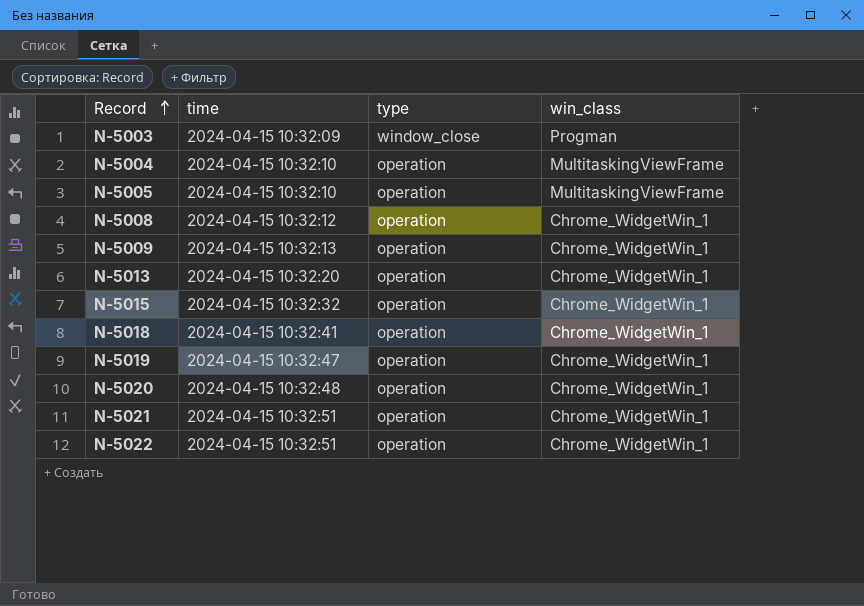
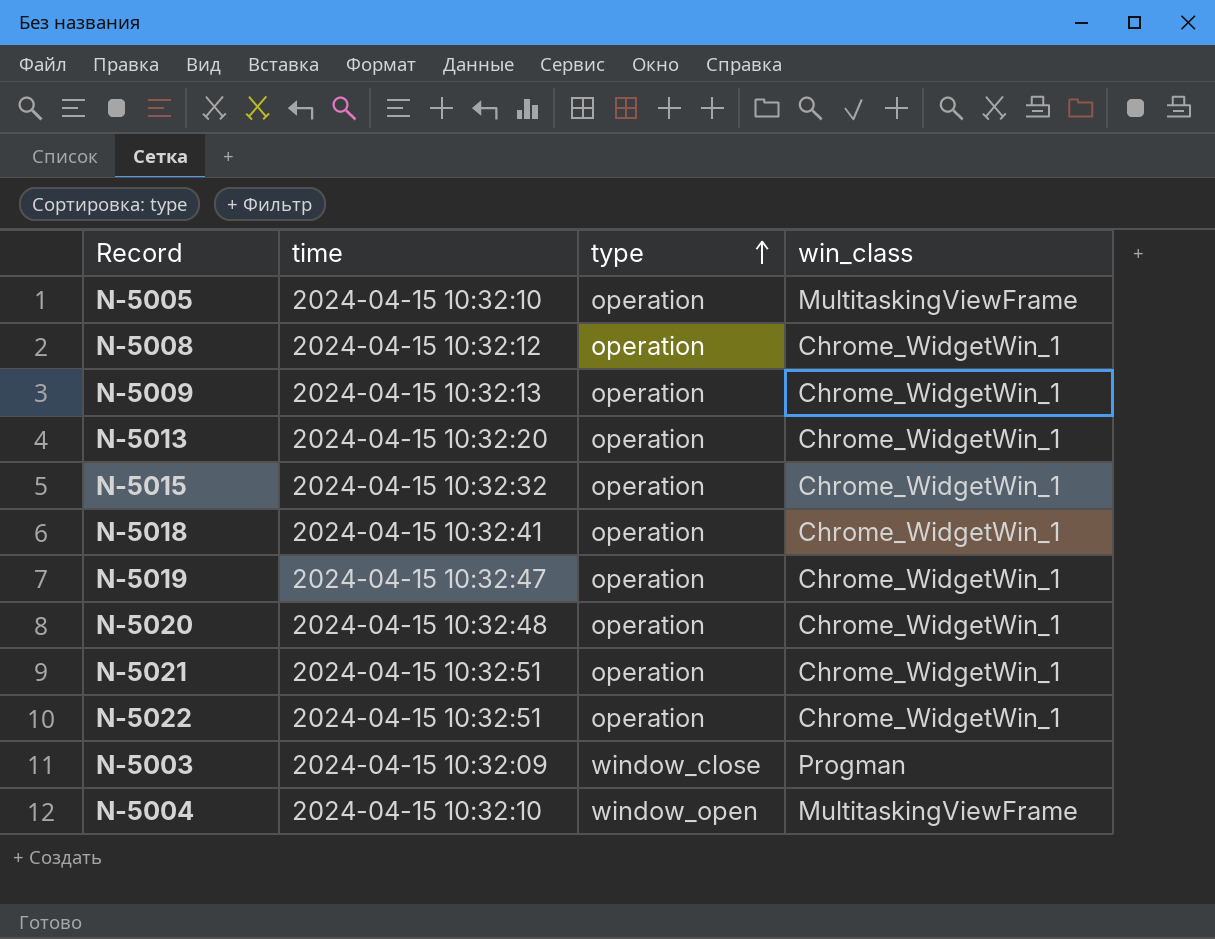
row order: Record ascending -> type ascending
N-5004 | type: operation -> window_open

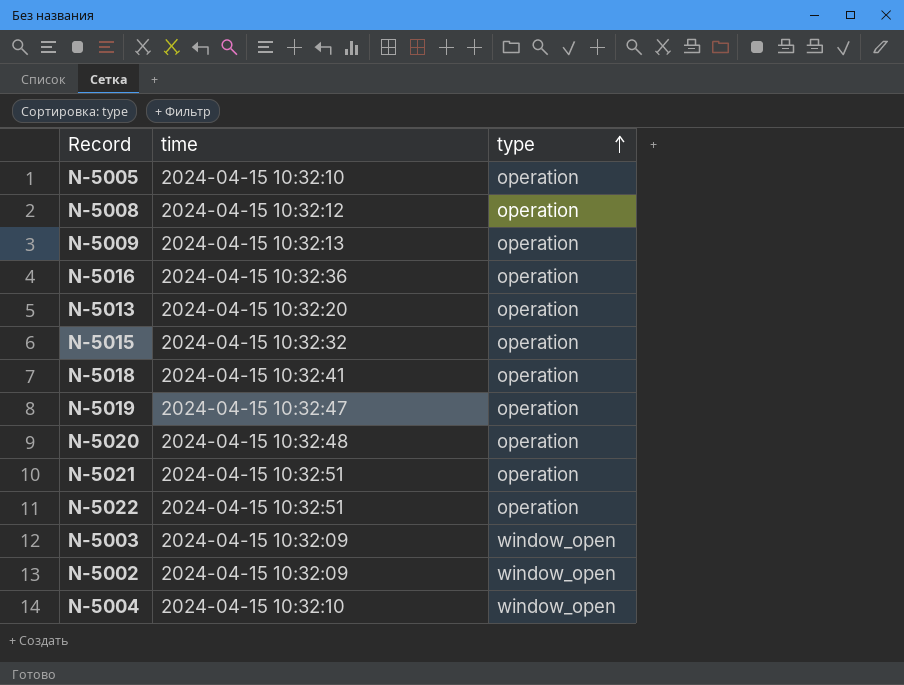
column win_class | position: 4 -> none
row N-5016: none -> 2024-04-15 10:32:36 | operation
N-5003 | type: window_close -> window_open
row N-5002: none -> 2024-04-15 10:32:09 | window_open

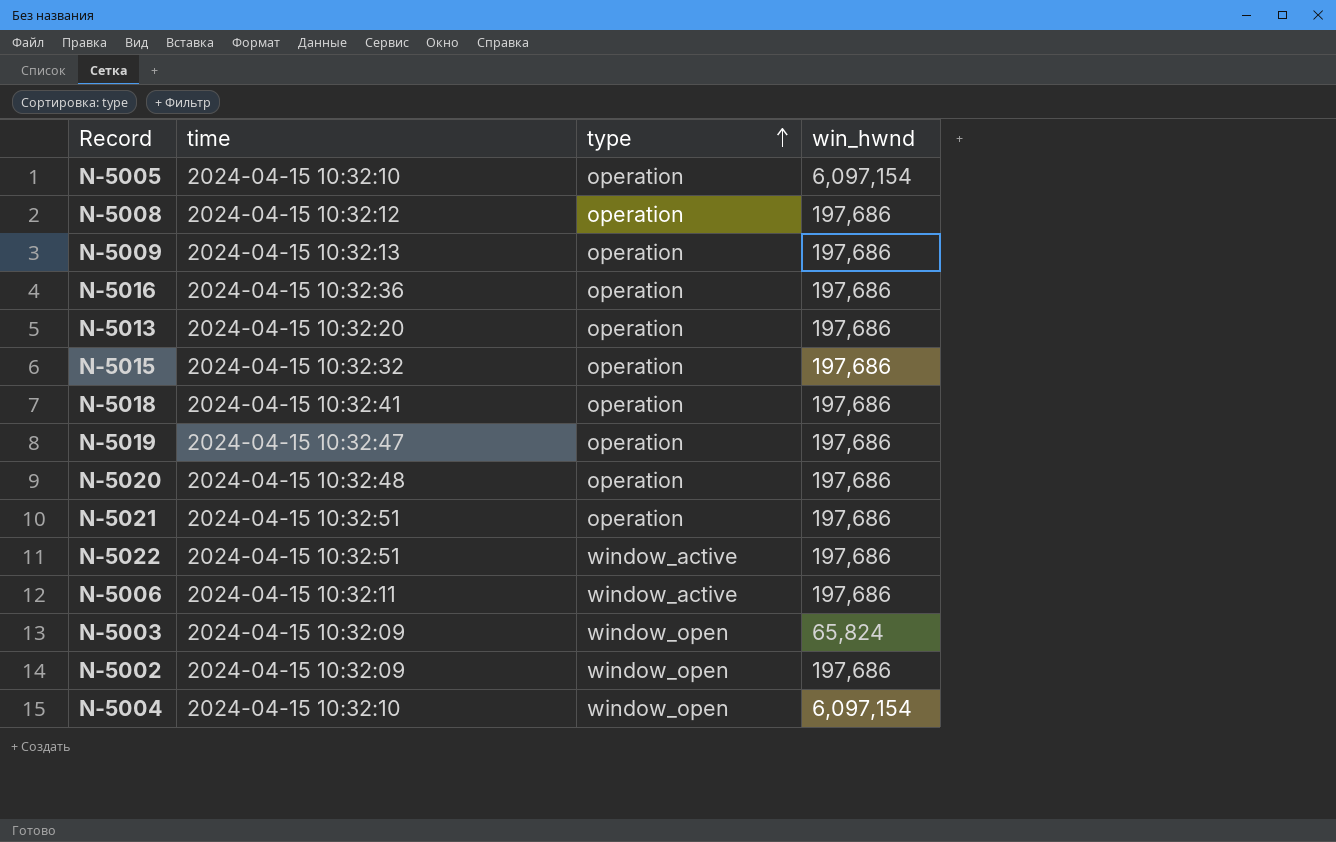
column win_hwnd | position: none -> 4
N-5022 | type: operation -> window_active
row N-5006: none -> 2024-04-15 10:32:11 | window_active | 197,686

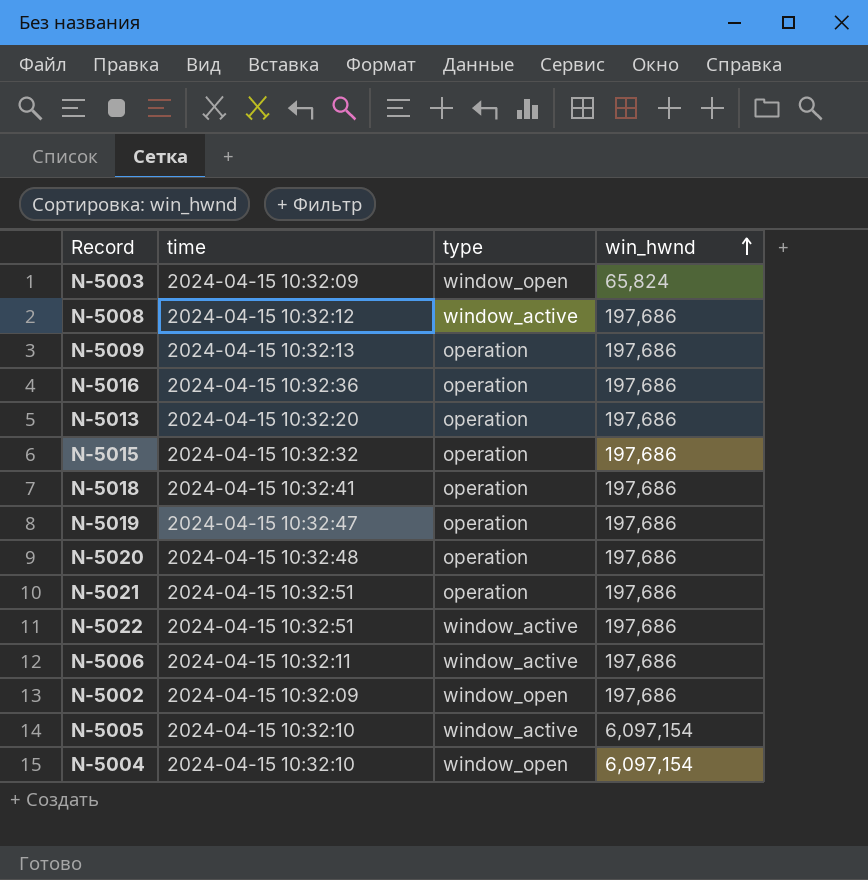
row order: type ascending -> win_hwnd ascending
N-5008 | type: operation -> window_active
N-5005 | type: operation -> window_active

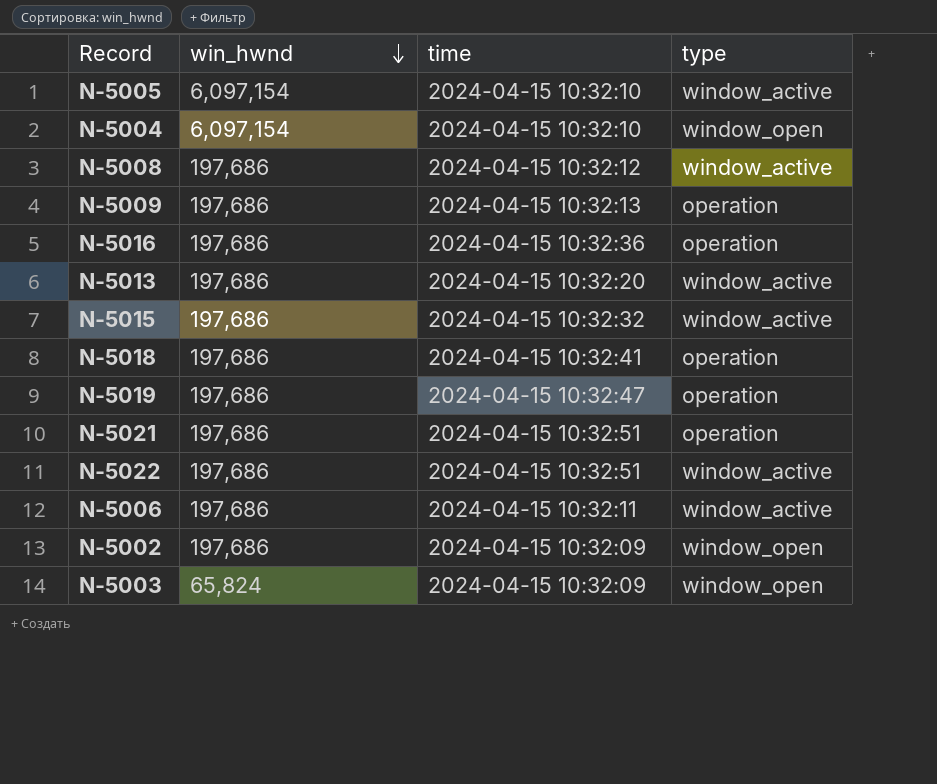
row order: win_hwnd ascending -> win_hwnd descending
column win_hwnd | position: 4 -> 2
row N-5020: 2024-04-15 10:32:48 | operation | 197,686 -> none
N-5013 | type: operation -> window_active
N-5015 | type: operation -> window_active

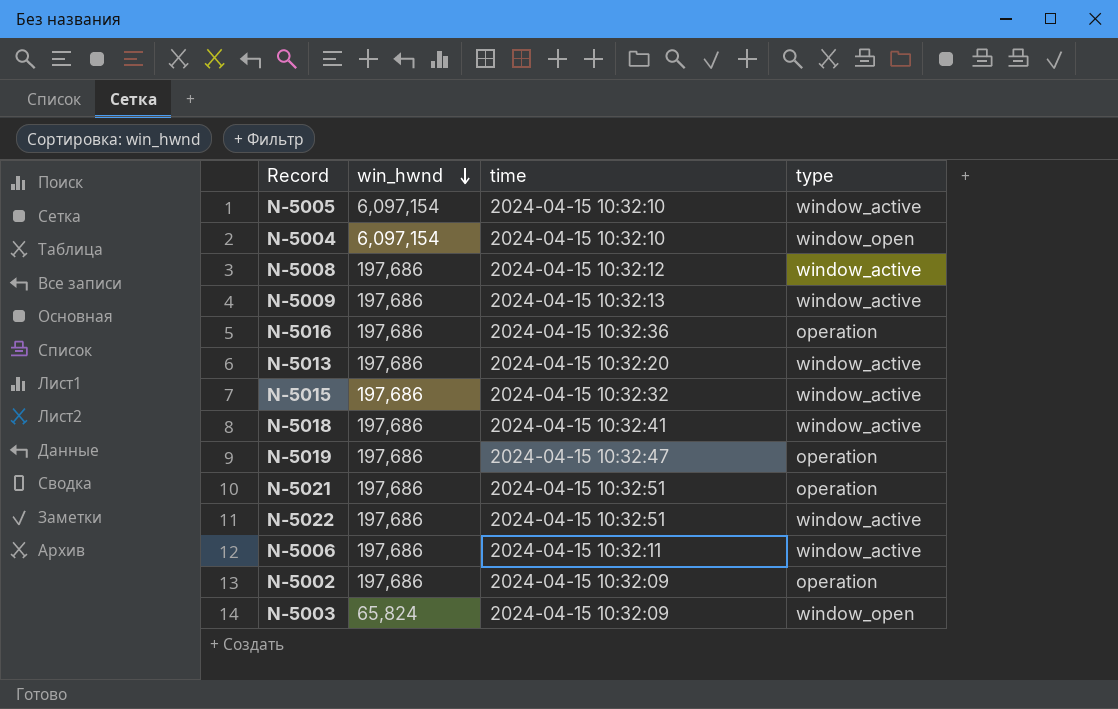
N-5009 | type: operation -> window_active
N-5018 | type: operation -> window_active
N-5002 | type: window_open -> operation

